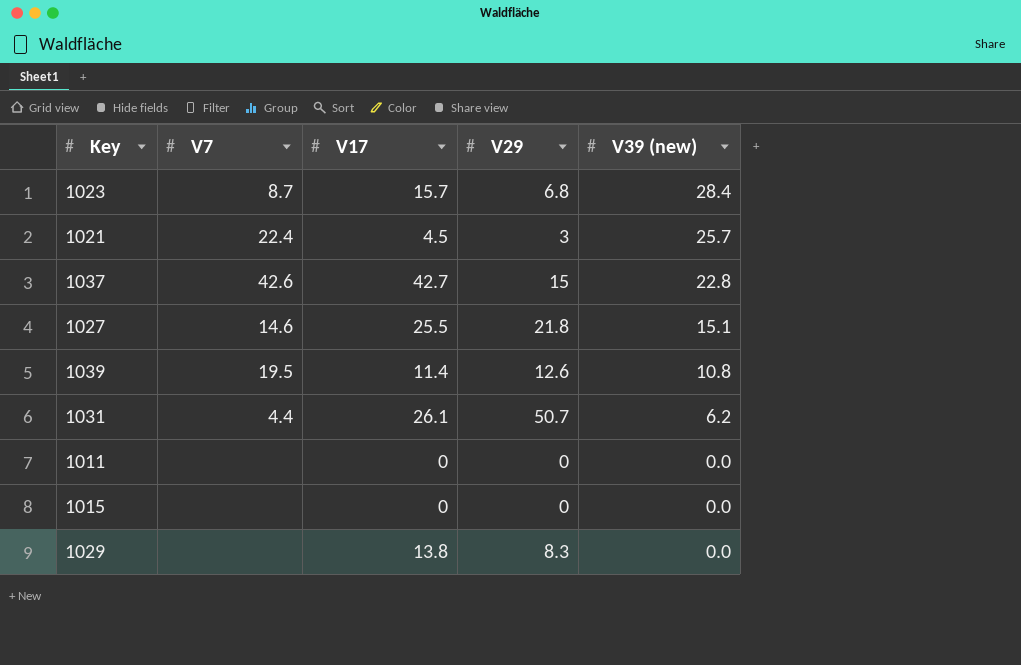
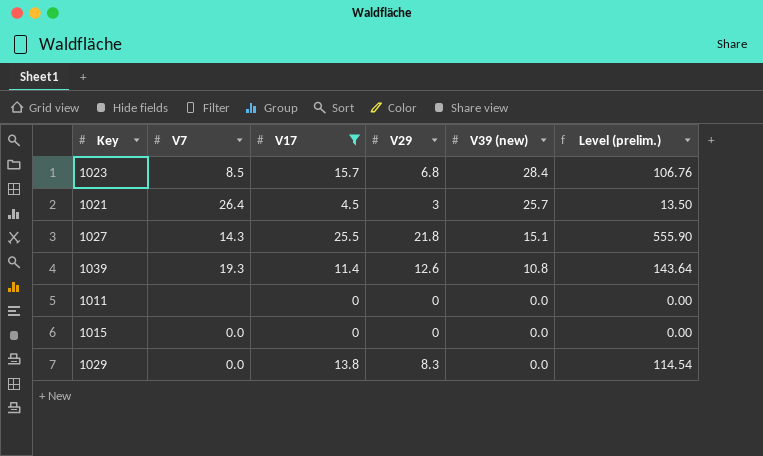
filter: none -> V17 <= 25.5
column Level (prelim.) | formula: none -> [V17] * [V29]
1023 | V7: 8.7 -> 8.5
1021 | V7: 22.4 -> 26.4
1027 | V7: 14.6 -> 14.3
1039 | V7: 19.5 -> 19.3
1015 | V7: none -> 0.0
1029 | V7: none -> 0.0

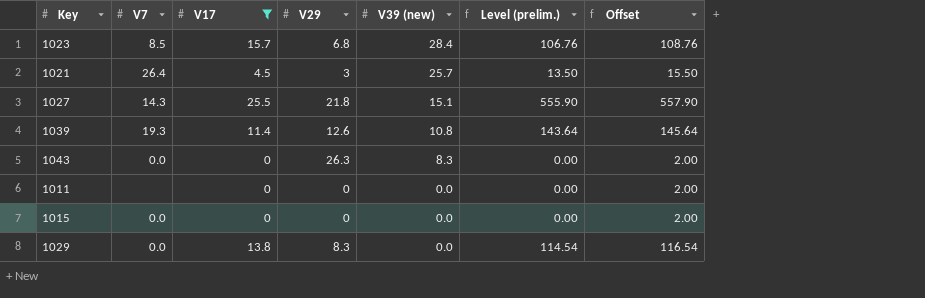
column Offset | formula: none -> [Level (prelim.)] + 2
row 1043: none -> 0.0 | 0 | 26.3 | 8.3 | 0.00 | 2.00

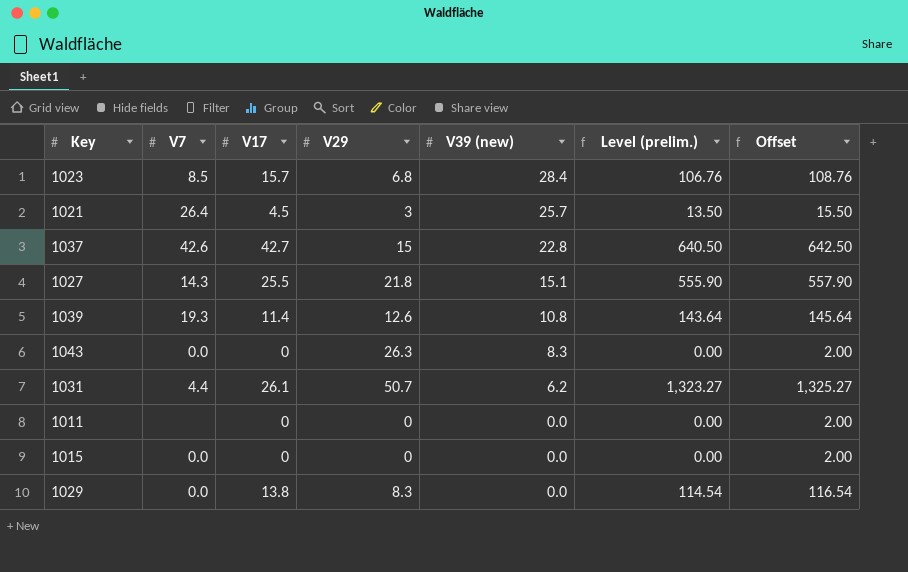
filter: V17 <= 25.5 -> none

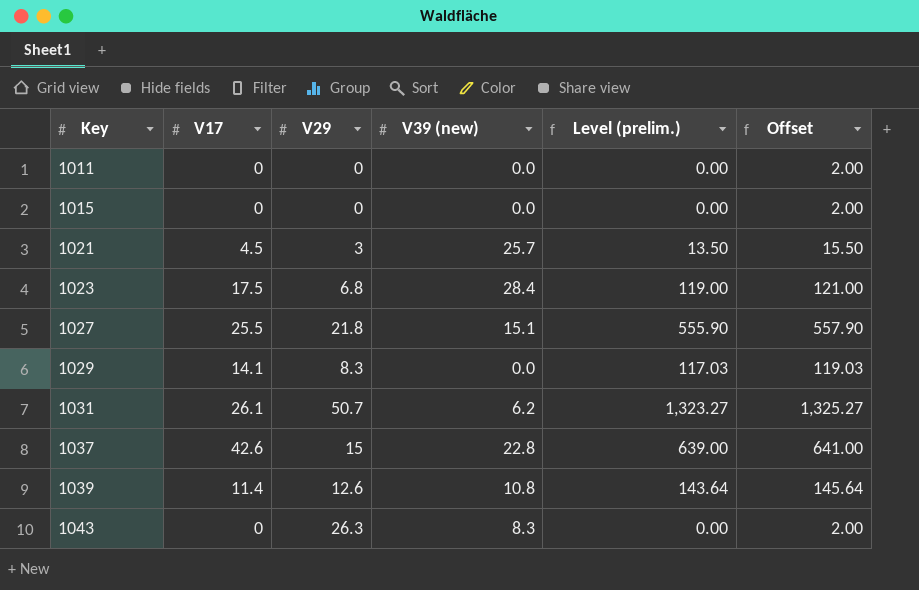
row order: V39 (new) descending -> Key ascending
column V7 | position: 2 -> none
1023 | V17: 15.7 -> 17.5
1023 | Level (prelim.): 106.76 -> 119.00
1023 | Offset: 108.76 -> 121.00
1029 | V17: 13.8 -> 14.1
1029 | Level (prelim.): 114.54 -> 117.03
1029 | Offset: 116.54 -> 119.03
1037 | V17: 42.7 -> 42.6
1037 | Level (prelim.): 640.50 -> 639.00
1037 | Offset: 642.50 -> 641.00

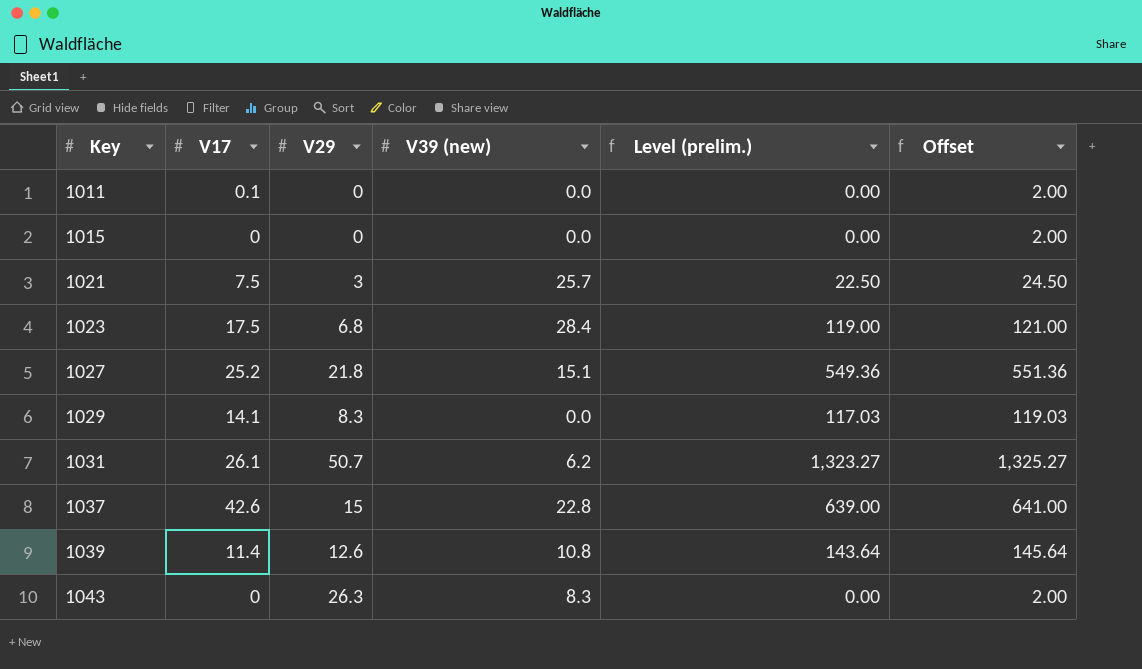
1011 | V17: 0 -> 0.1
1021 | V17: 4.5 -> 7.5
1021 | Level (prelim.): 13.50 -> 22.50
1021 | Offset: 15.50 -> 24.50
1027 | V17: 25.5 -> 25.2
1027 | Level (prelim.): 555.90 -> 549.36
1027 | Offset: 557.90 -> 551.36

